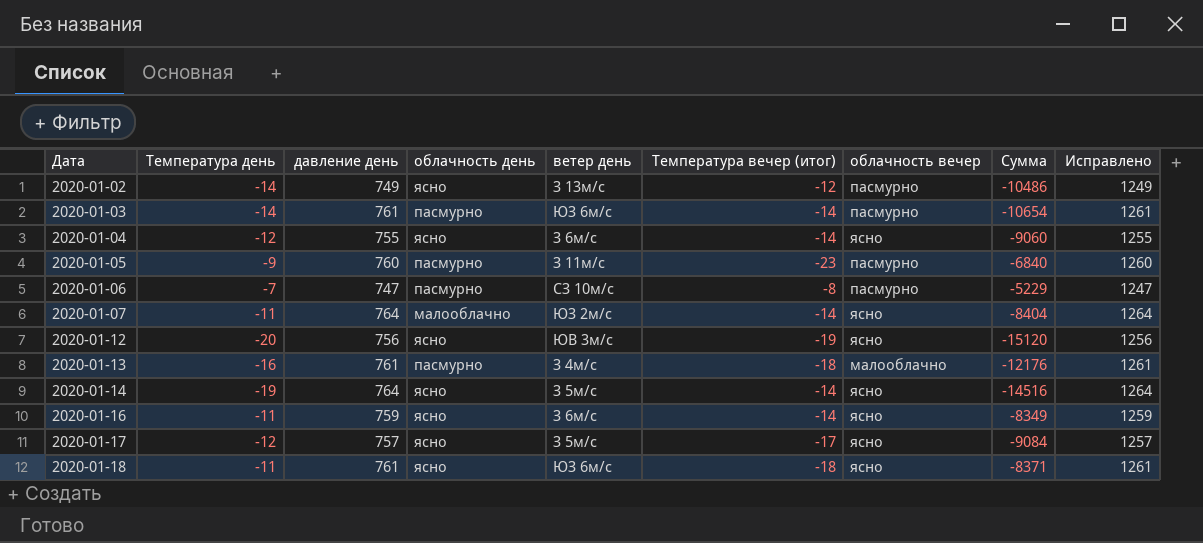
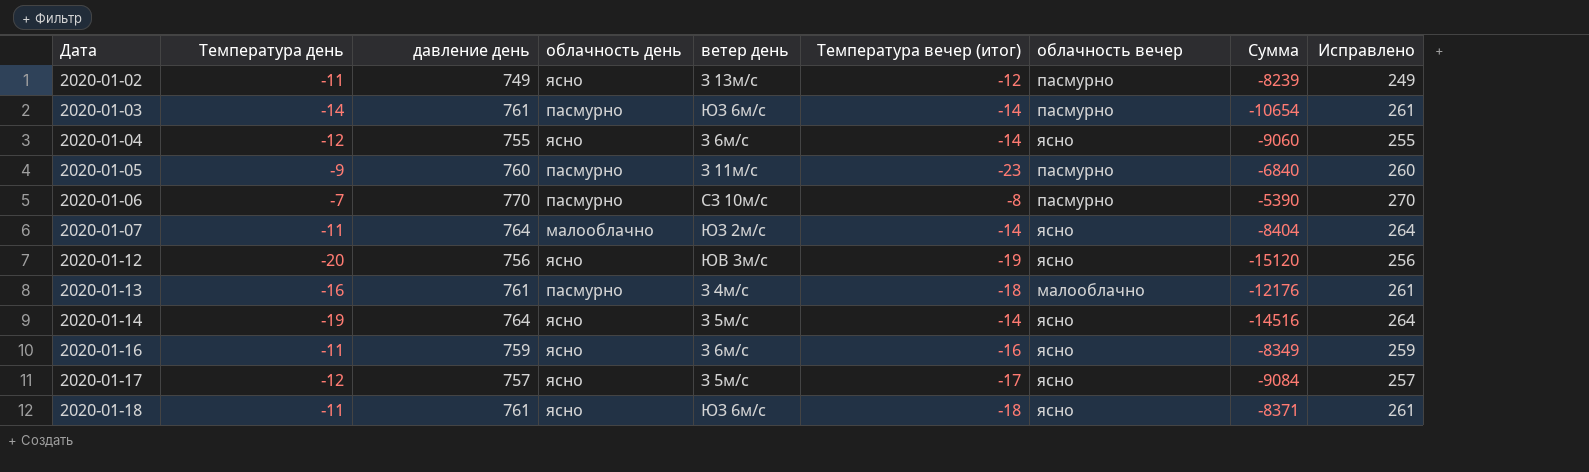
column Исправлено | formula: [давление день] + 500 -> [давление день] - 500
2020-01-02 | Температура день: -14 -> -11
2020-01-02 | Сумма: -10486 -> -8239
2020-01-06 | давление день: 747 -> 770
2020-01-06 | Сумма: -5229 -> -5390
2020-01-16 | Температура вечер (итог): -14 -> -16

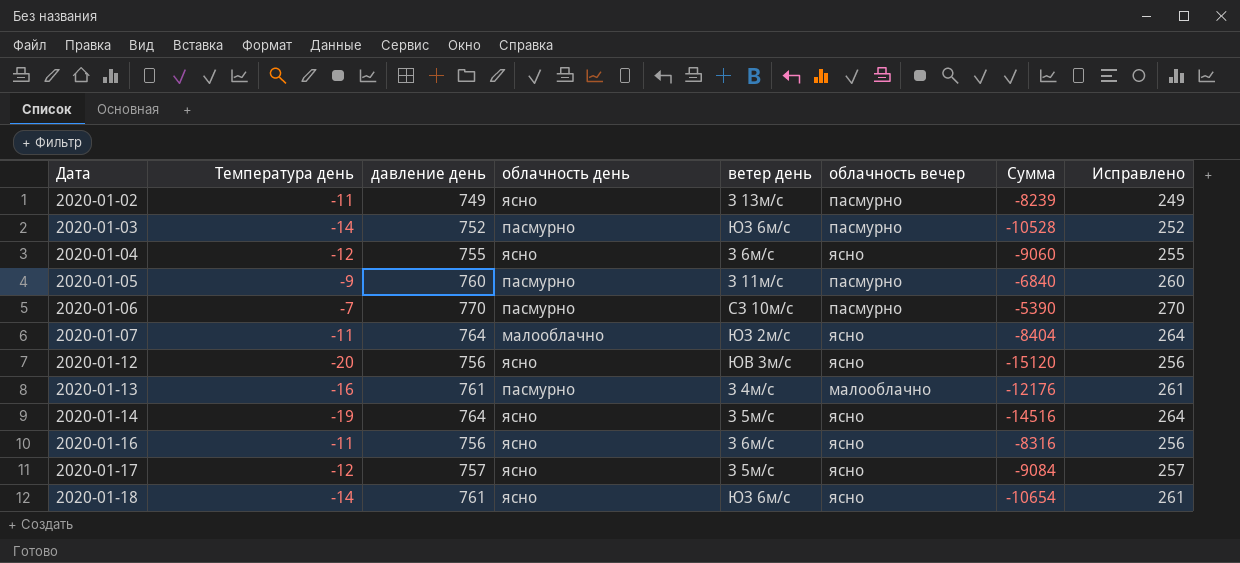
column Температура вечер (итог) | position: 6 -> none
2020-01-03 | давление день: 761 -> 752
2020-01-03 | Сумма: -10654 -> -10528
2020-01-03 | Исправлено: 261 -> 252
2020-01-16 | давление день: 759 -> 756
2020-01-16 | Сумма: -8349 -> -8316
2020-01-16 | Исправлено: 259 -> 256
2020-01-18 | Температура день: -11 -> -14
2020-01-18 | Сумма: -8371 -> -10654

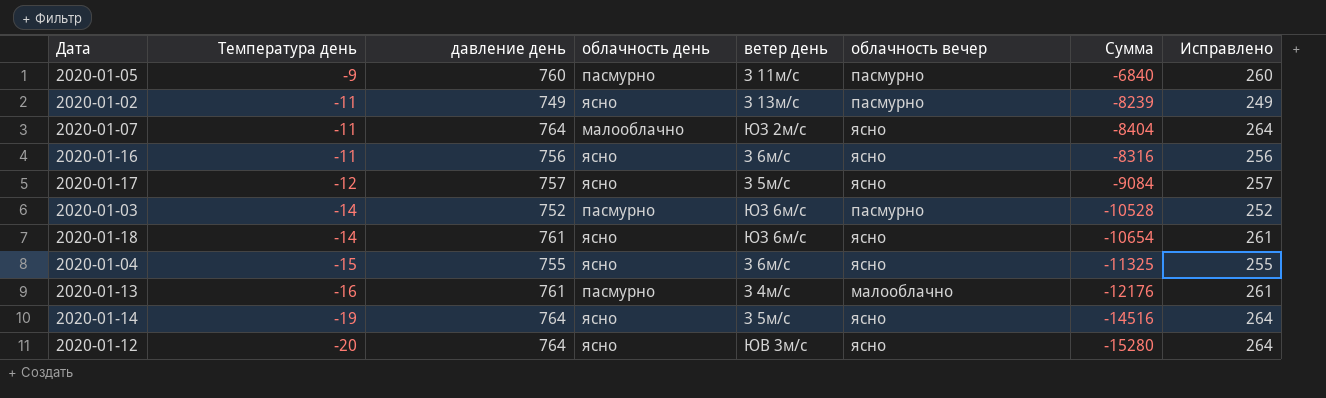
row order: Дата ascending -> Температура день descending
row 2020-01-06: -7 | 770 | пасмурно | СЗ 10м/с | пасмурно | -5390 | 270 -> none
2020-01-04 | Температура день: -12 -> -15
2020-01-04 | Сумма: -9060 -> -11325
2020-01-12 | давление день: 756 -> 764
2020-01-12 | Сумма: -15120 -> -15280
2020-01-12 | Исправлено: 256 -> 264

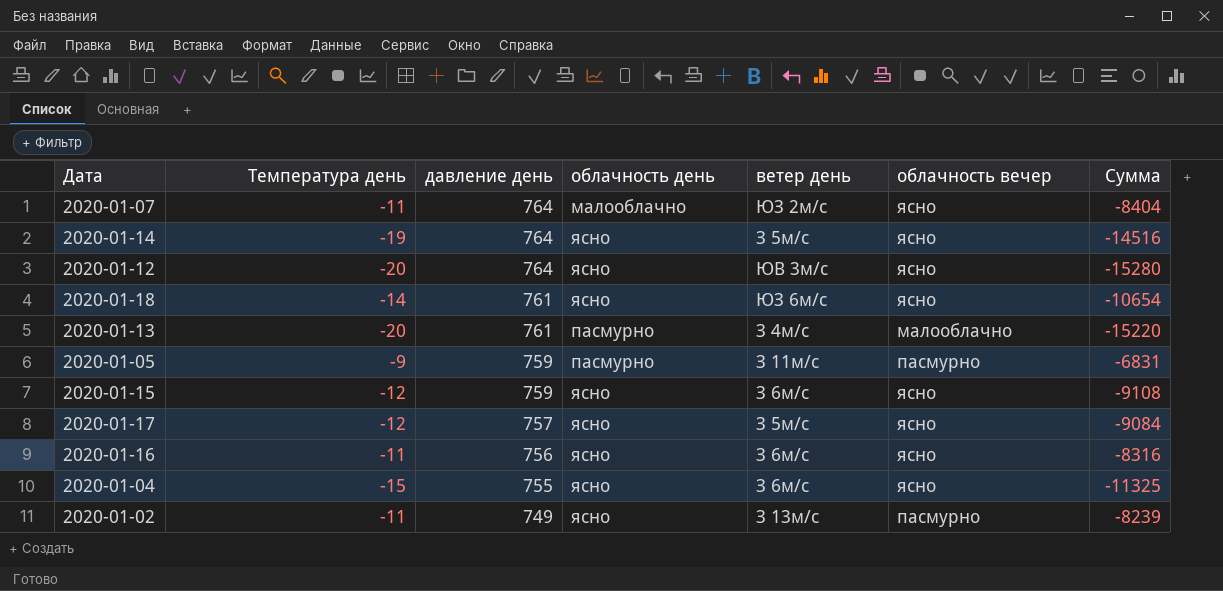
row order: Температура день descending -> давление день descending
column Исправлено | formula: [давление день] - 500 -> none
row 2020-01-03: -14 | 752 | пасмурно | ЮЗ 6м/с | пасмурно | -10528 | 252 -> none
2020-01-13 | Температура день: -16 -> -20
2020-01-13 | Сумма: -12176 -> -15220
2020-01-05 | давление день: 760 -> 759
2020-01-05 | Сумма: -6840 -> -6831
row 2020-01-15: none -> -12 | 759 | ясно | З 6м/с | ясно | -9108

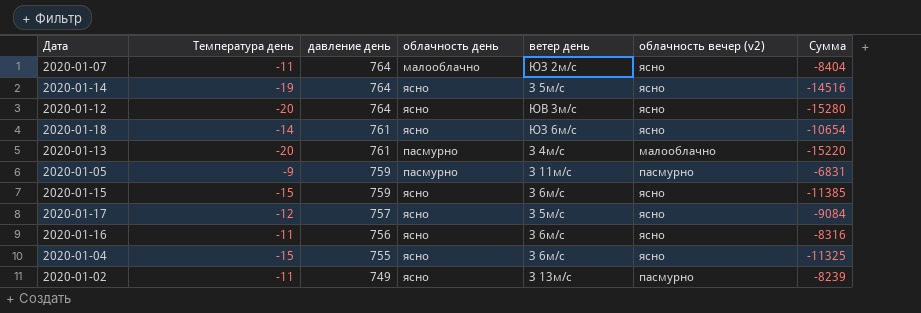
column name: облачность вечер -> облачность вечер (v2)
2020-01-15 | Температура день: -12 -> -15
2020-01-15 | Сумма: -9108 -> -11385

